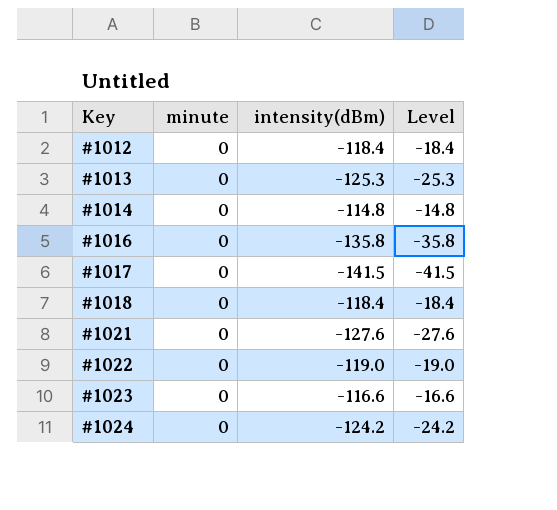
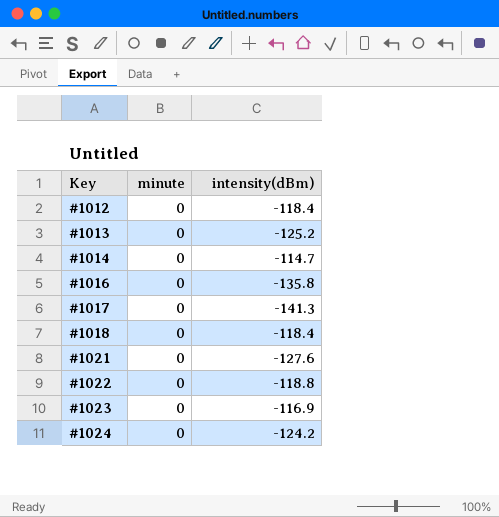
column Level | formula: [intensity(dBm)] + 100 -> none
#1013 | intensity(dBm): -125.3 -> -125.2
#1014 | intensity(dBm): -114.8 -> -114.7
#1017 | intensity(dBm): -141.5 -> -141.3
#1022 | intensity(dBm): -119.0 -> -118.8
#1023 | intensity(dBm): -116.6 -> -116.9

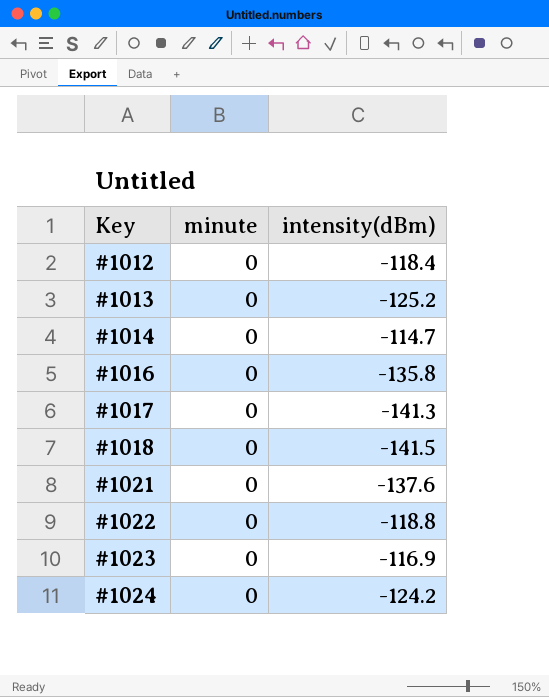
#1018 | intensity(dBm): -118.4 -> -141.5
#1021 | intensity(dBm): -127.6 -> -137.6

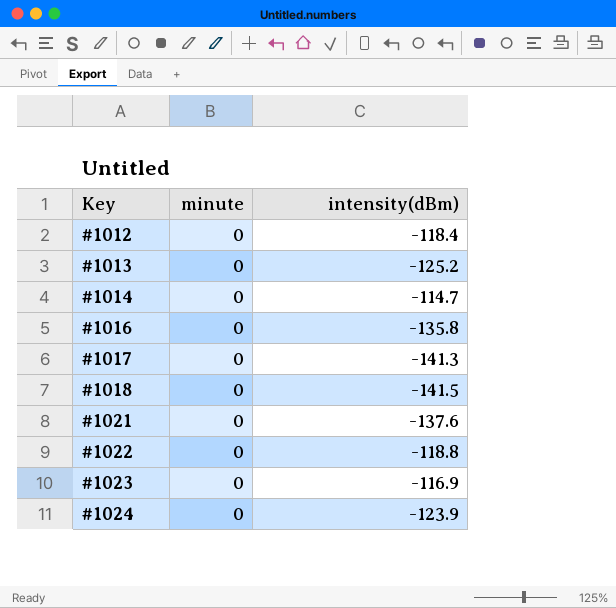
#1024 | intensity(dBm): -124.2 -> -123.9

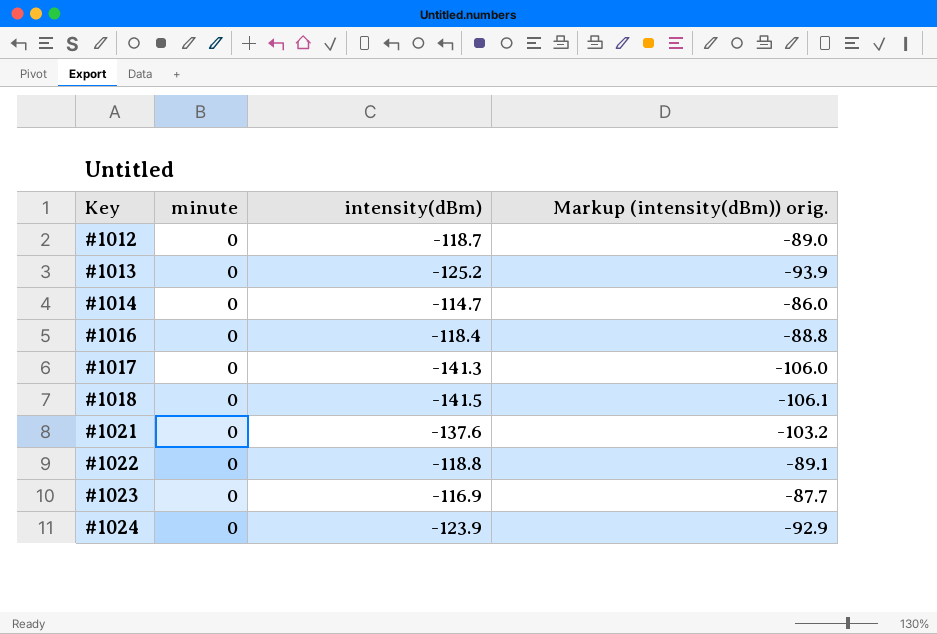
column Markup (intensity(dBm)) orig. | formula: none -> [intensity(dBm)] * 0.75
#1012 | intensity(dBm): -118.4 -> -118.7
#1016 | intensity(dBm): -135.8 -> -118.4

